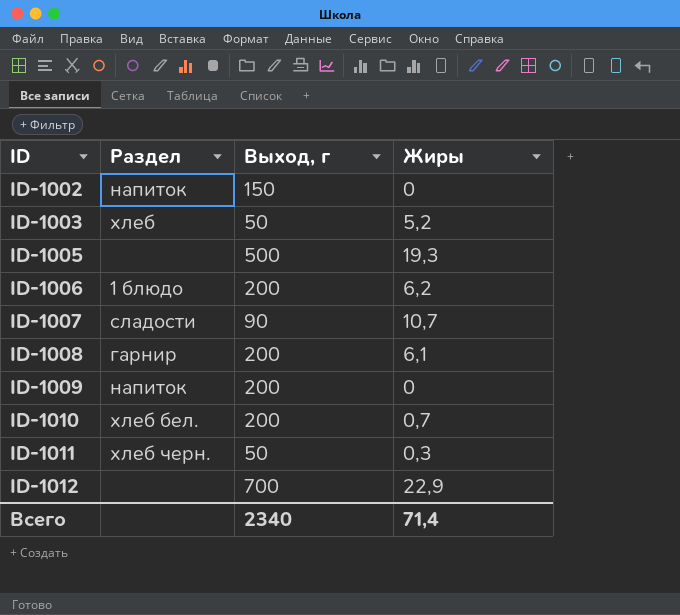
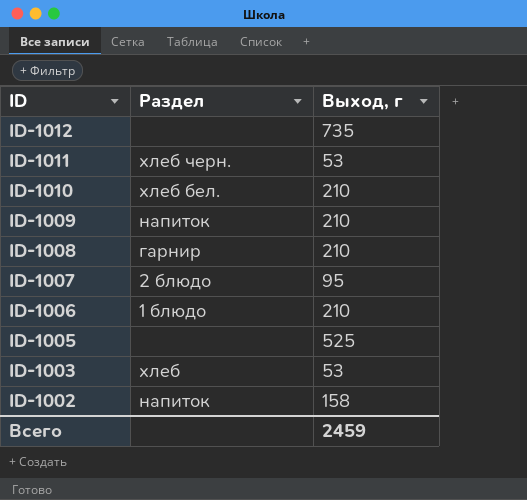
row order: ID ascending -> ID descending
column Жиры | position: 4 -> none
ID-1012 | Выход, г: 700 -> 735
ID-1011 | Выход, г: 50 -> 53
ID-1010 | Выход, г: 200 -> 210
ID-1009 | Выход, г: 200 -> 210
ID-1008 | Выход, г: 200 -> 210
ID-1007 | Раздел: сладости -> 2 блюдо
ID-1007 | Выход, г: 90 -> 95
ID-1006 | Выход, г: 200 -> 210
ID-1005 | Выход, г: 500 -> 525
ID-1003 | Выход, г: 50 -> 53
ID-1002 | Выход, г: 150 -> 158
Всего | Выход, г: 2340 -> 2459

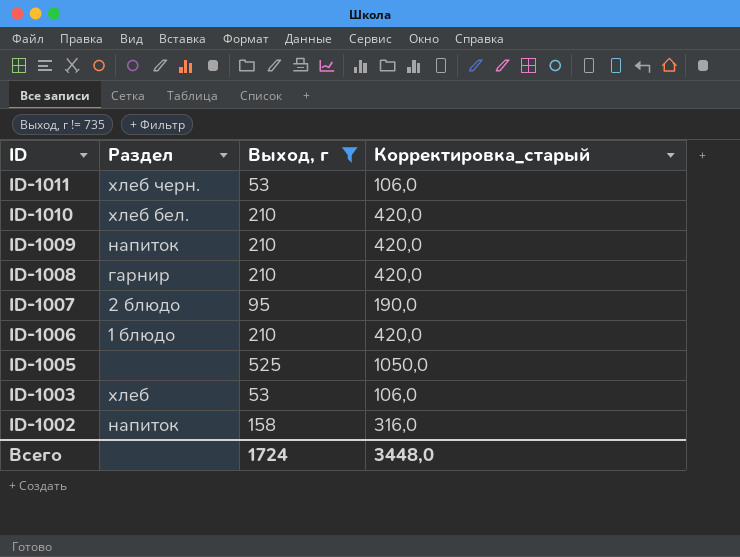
filter: none -> Выход, г != 735
column Корректировка_старый | formula: none -> [Выход, г] * 2
Всего | Выход, г: 2459 -> 1724

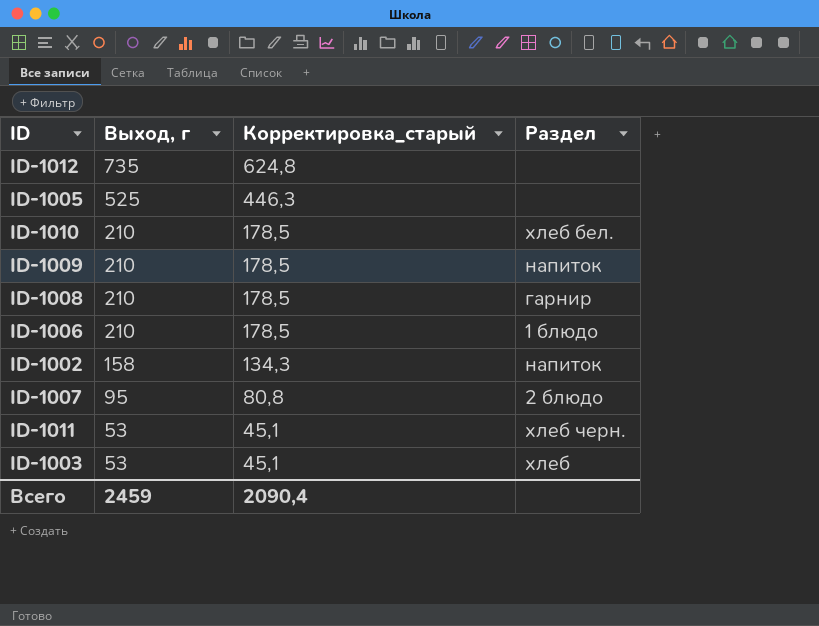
filter: Выход, г != 735 -> none
row order: ID descending -> Выход, г descending
column Корректировка_старый | formula: [Выход, г] * 2 -> [Выход, г] * 0,85
column Раздел | position: 2 -> 4
Всего | Выход, г: 1724 -> 2459
Всего | Корректировка_старый: 3448,0 -> 2090,4

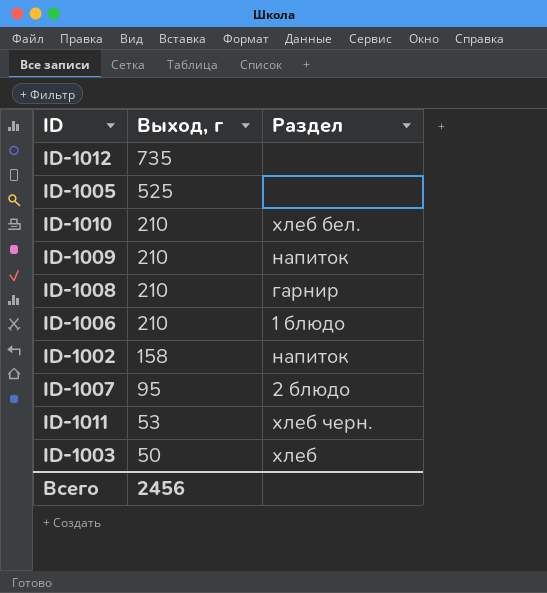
column Корректировка_старый | formula: [Выход, г] * 0,85 -> none
ID-1003 | Выход, г: 53 -> 50
Всего | Выход, г: 2459 -> 2456

